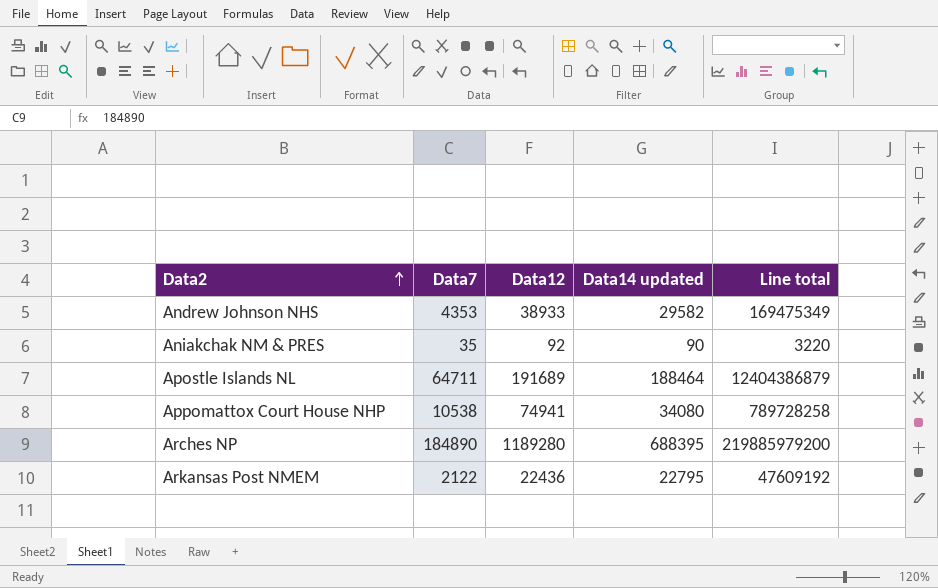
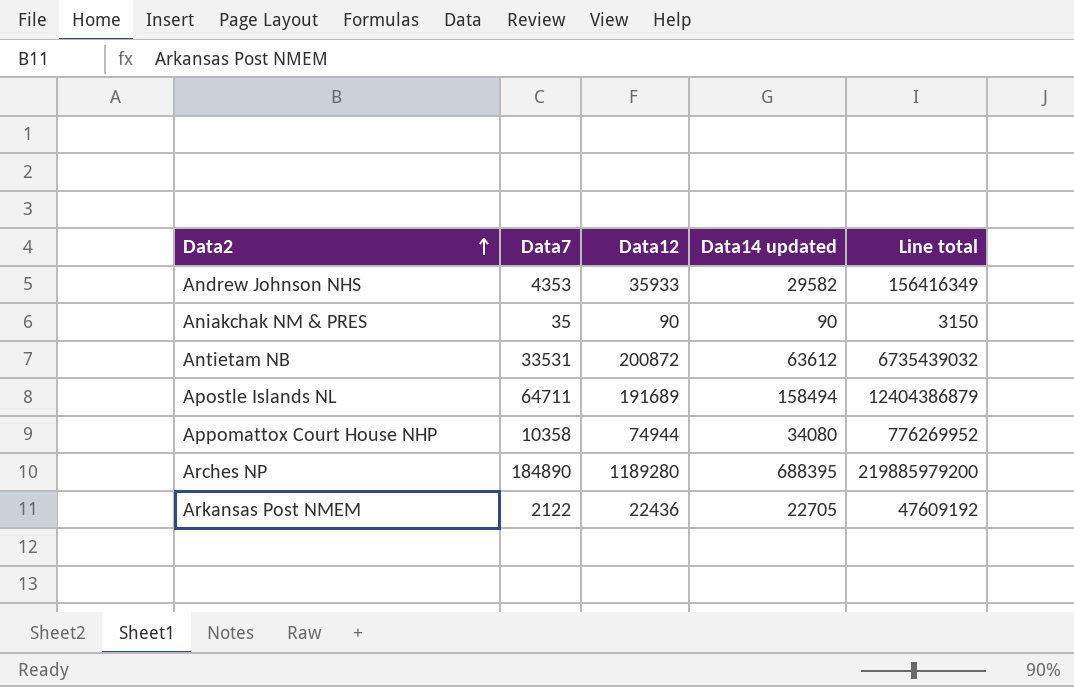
Andrew Johnson NHS | Data12: 38933 -> 35933
Andrew Johnson NHS | Line total: 169475349 -> 156416349
Aniakchak NM & PRES | Data12: 92 -> 90
Aniakchak NM & PRES | Line total: 3220 -> 3150
row Antietam NB: none -> 33531 | 200872 | 63612 | 6735439032
Apostle Islands NL | Data14 updated: 188464 -> 158494
Appomattox Court House NHP | Data7: 10538 -> 10358
Appomattox Court House NHP | Data12: 74941 -> 74944
Appomattox Court House NHP | Line total: 789728258 -> 776269952
Arkansas Post NMEM | Data14 updated: 22795 -> 22705

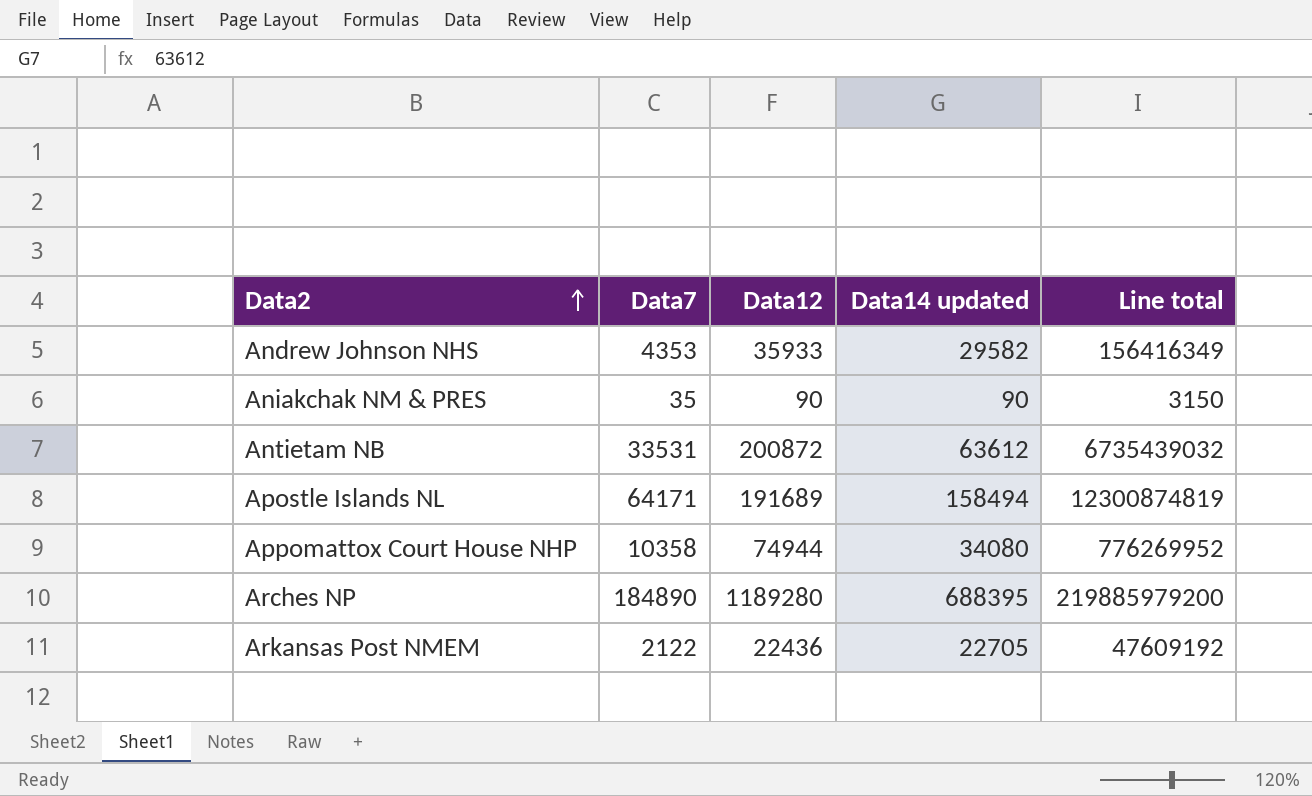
Apostle Islands NL | Data7: 64711 -> 64171
Apostle Islands NL | Line total: 12404386879 -> 12300874819

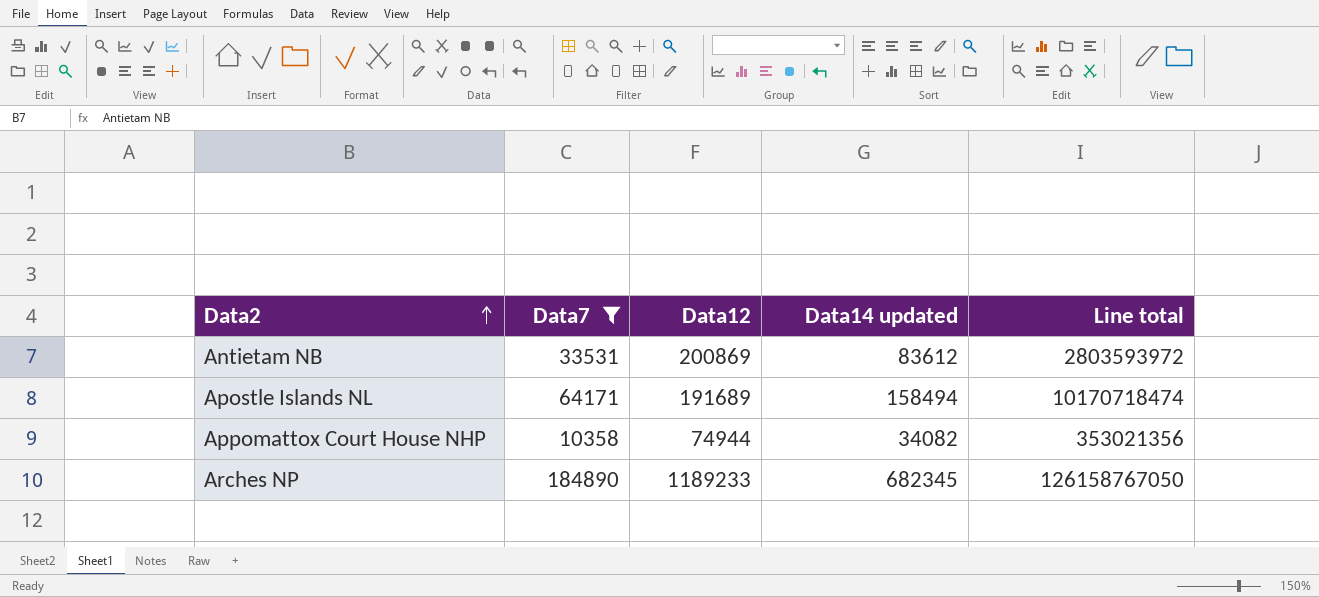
filter: none -> Data7 >= 10358
column Line total | formula: [Data7] * [Data12] -> [Data7] * [Data14 updated]
Antietam NB | Data12: 200872 -> 200869
Antietam NB | Data14 updated: 63612 -> 83612
Appomattox Court House NHP | Data14 updated: 34080 -> 34082
Arches NP | Data12: 1189280 -> 1189233
Arches NP | Data14 updated: 688395 -> 682345

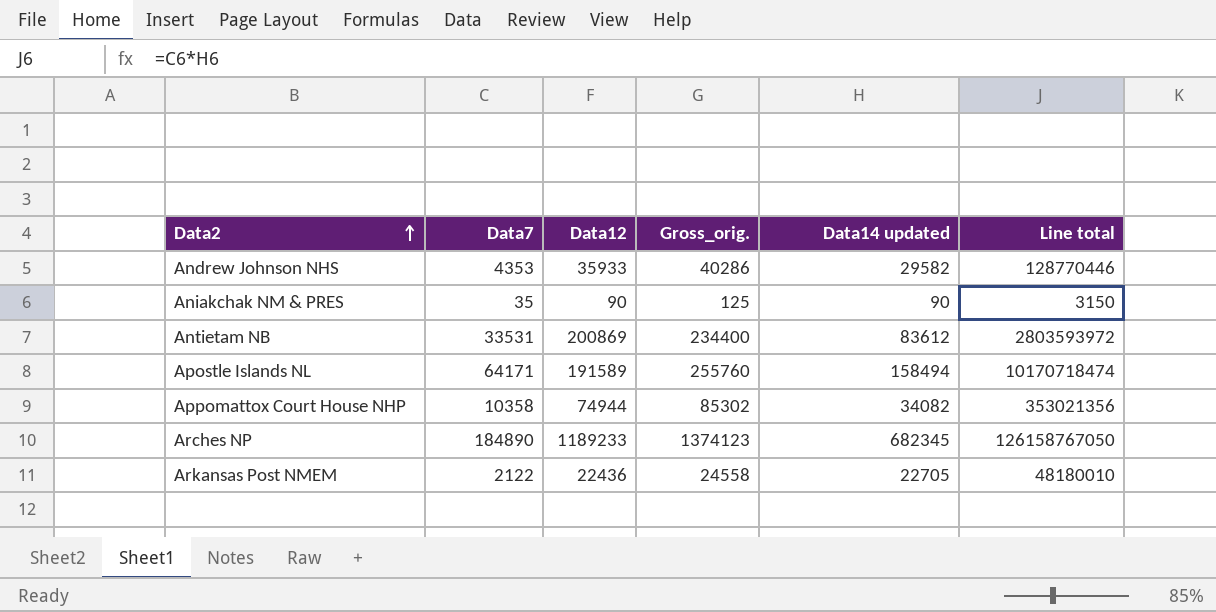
filter: Data7 >= 10358 -> none
column Gross_orig. | formula: none -> [Data7] + [Data12]
Apostle Islands NL | Data12: 191689 -> 191589

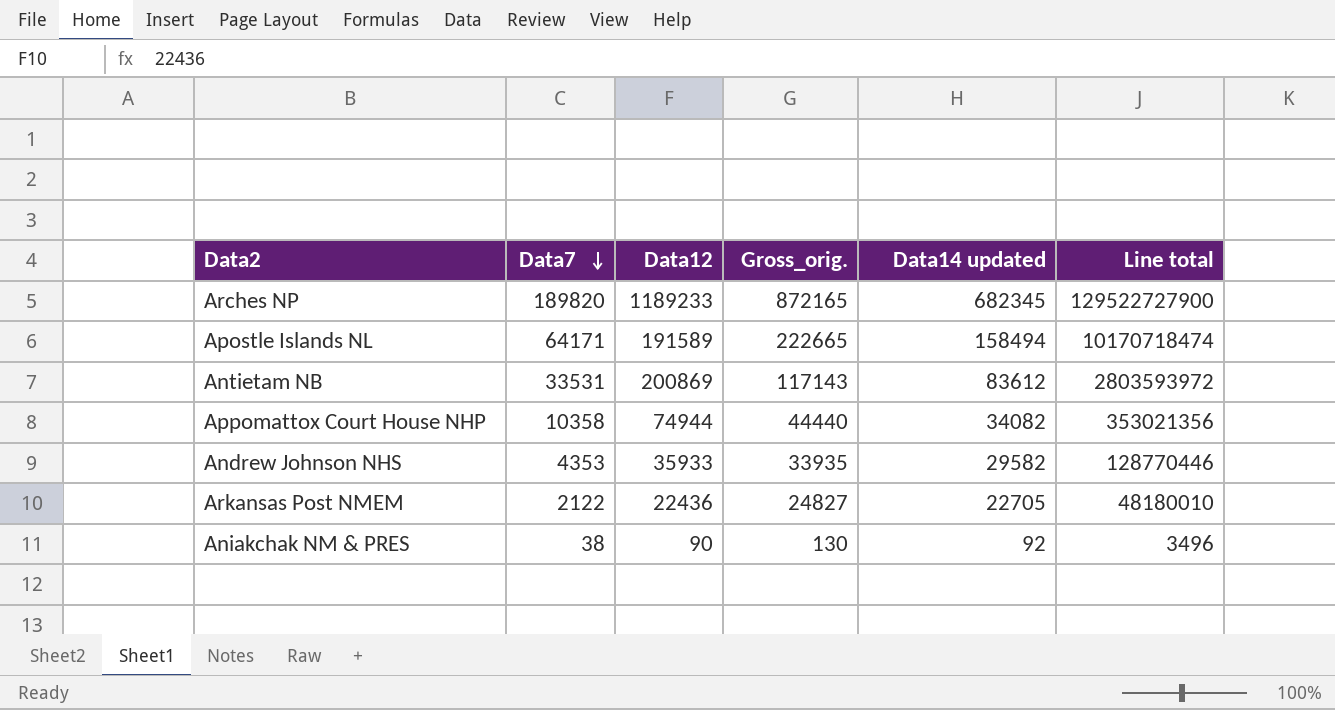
row order: Data2 ascending -> Data7 descending
column Gross_orig. | formula: [Data7] + [Data12] -> [Data7] + [Data14 updated]
Arches NP | Data7: 184890 -> 189820
Arches NP | Line total: 126158767050 -> 129522727900
Aniakchak NM & PRES | Data7: 35 -> 38
Aniakchak NM & PRES | Data14 updated: 90 -> 92
Aniakchak NM & PRES | Line total: 3150 -> 3496

